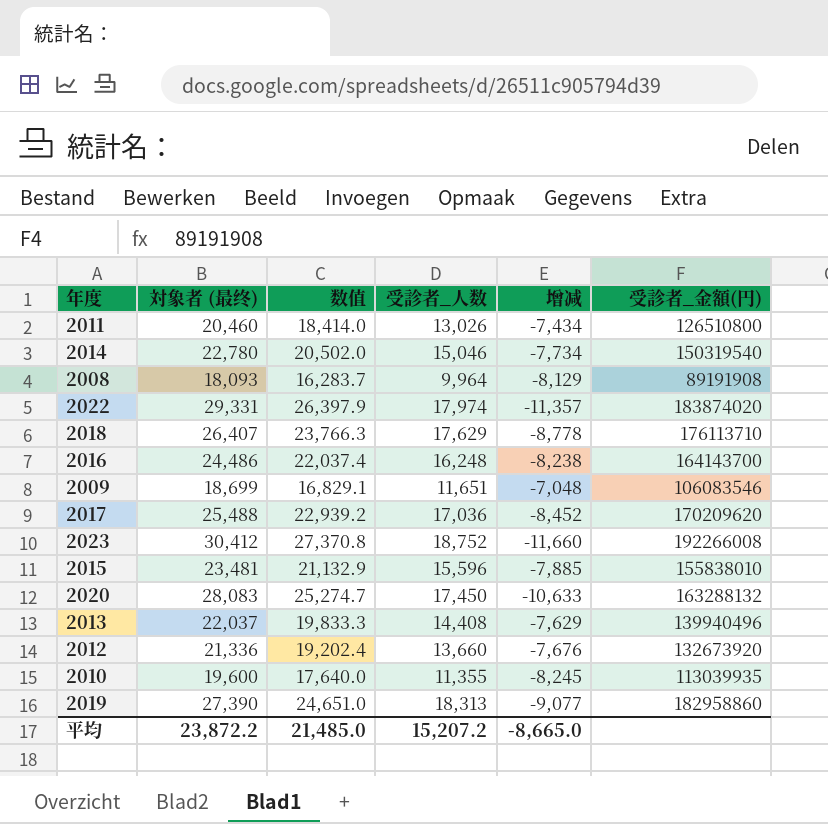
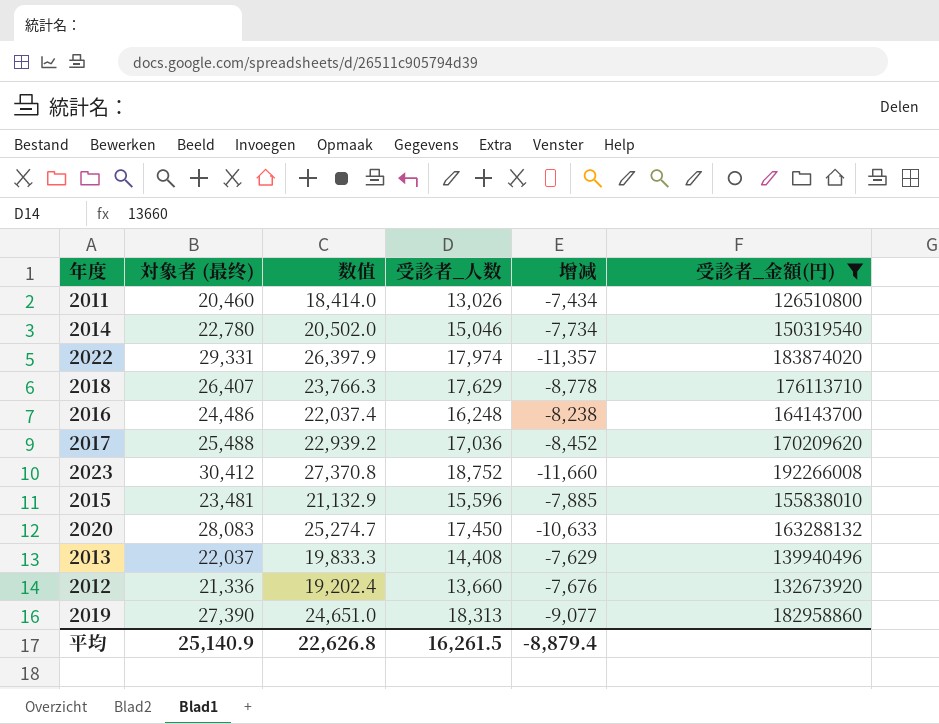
filter: none -> 受診者_金額(円) >= 126510800
平均 | 対象者 (最终): 23,872.2 -> 25,140.9
平均 | 数值: 21,485.0 -> 22,626.8
平均 | 受診者_人数: 15,207.2 -> 16,261.5
平均 | 增减: -8,665.0 -> -8,879.4

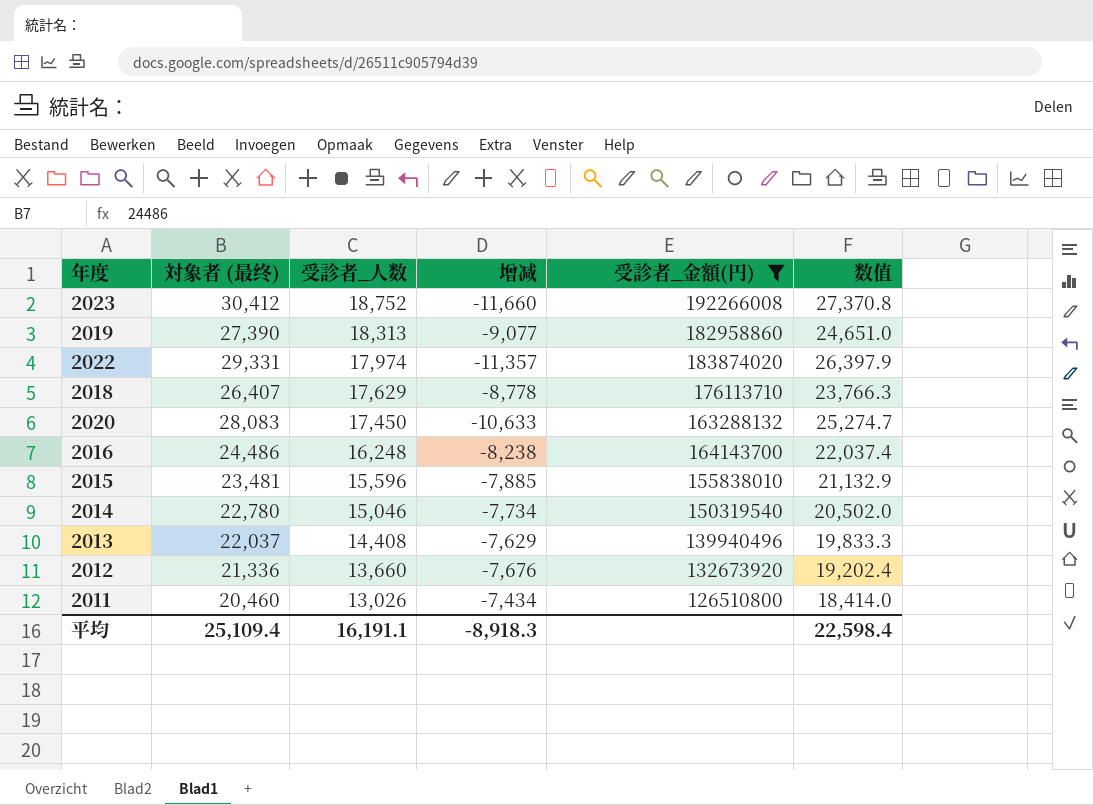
row order: none -> 受診者_人数 descending
column 数值 | position: 3 -> 6
row 2017: 25,488 | 22,939.2 | 17,036 | -8,452 | 170209620 -> none
平均 | 対象者 (最终): 25,140.9 -> 25,109.4
平均 | 受診者_人数: 16,261.5 -> 16,191.1
平均 | 增减: -8,879.4 -> -8,918.3
平均 | 数值: 22,626.8 -> 22,598.4

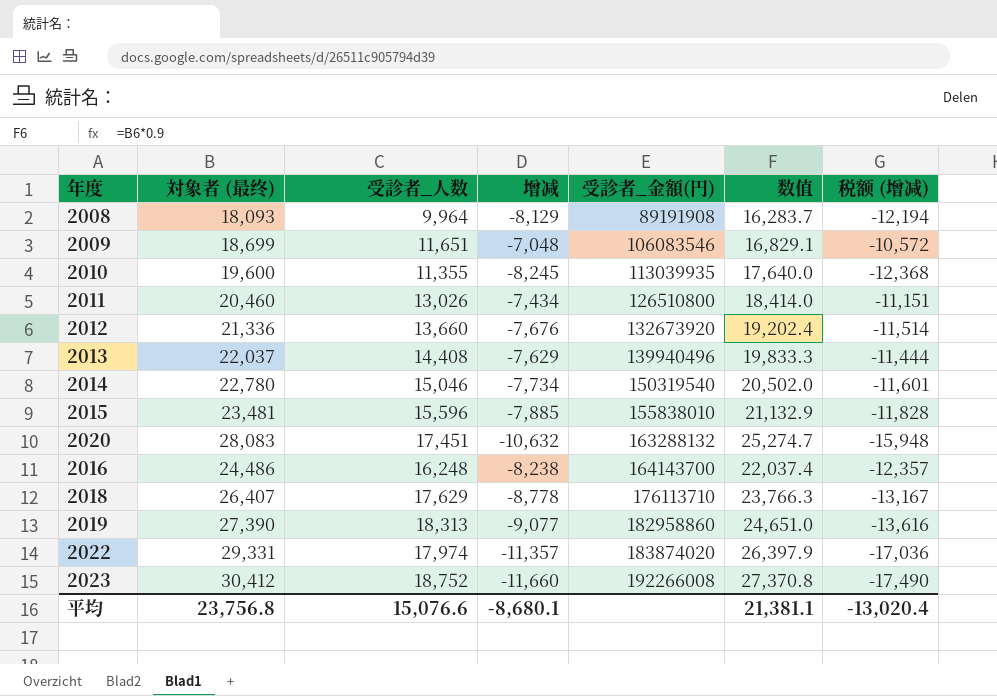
filter: 受診者_金額(円) >= 126510800 -> none
row order: 受診者_人数 descending -> 受診者_金額(円) ascending
column 税额 (增减) | formula: none -> [增减] * 1.5
2020 | 受診者_人数: 17,450 -> 17,451
2020 | 增减: -10,633 -> -10,632
平均 | 対象者 (最终): 25,109.4 -> 23,756.8
平均 | 受診者_人数: 16,191.1 -> 15,076.6
平均 | 增减: -8,918.3 -> -8,680.1
平均 | 数值: 22,598.4 -> 21,381.1

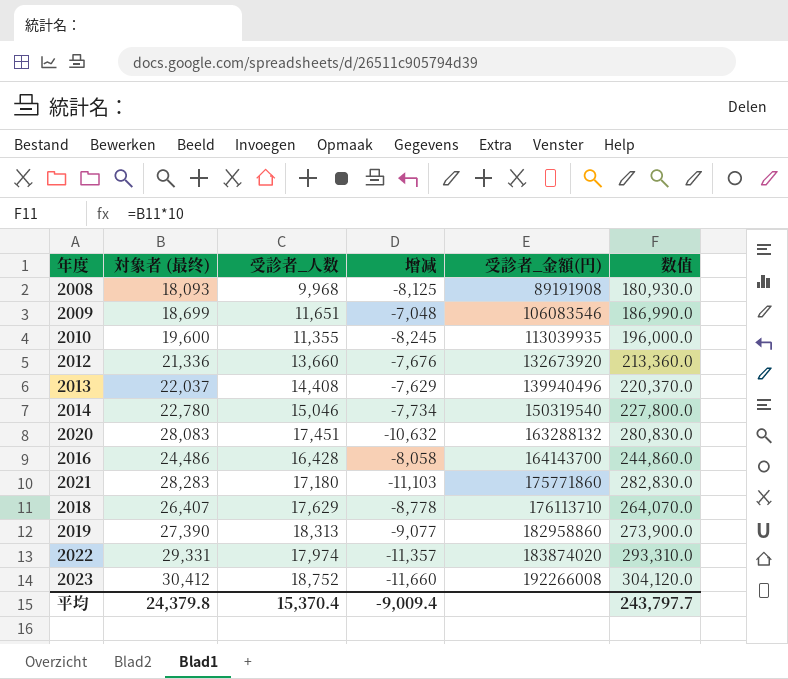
column 税额 (增减) | formula: [增减] * 1.5 -> none
column 数值 | formula: [対象者 (最终)] * 0.9 -> [対象者 (最终)] * 10
row 2011: 20,460 | 13,026 | -7,434 | 126510800 | 18,414.0 | -11,151 -> none
row 2015: 23,481 | 15,596 | -7,885 | 155838010 | 21,132.9 | -11,828 -> none
2008 | 受診者_人数: 9,964 -> 9,968
2008 | 增减: -8,129 -> -8,125
2016 | 受診者_人数: 16,248 -> 16,428
2016 | 增减: -8,238 -> -8,058
row 2021: none -> 28,283 | 17,180 | -11,103 | 175771860 | 282,830.0
平均 | 対象者 (最终): 23,756.8 -> 24,379.8
平均 | 受診者_人数: 15,076.6 -> 15,370.4
平均 | 增减: -8,680.1 -> -9,009.4
平均 | 数值: 21,381.1 -> 243,797.7

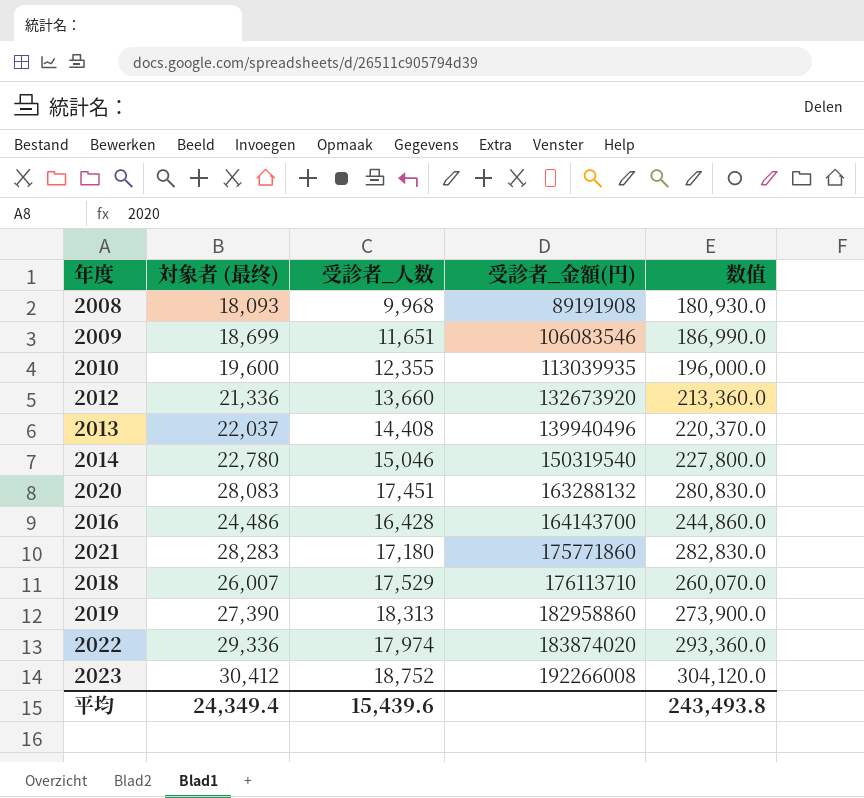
column 增减 | formula: [受診者_人数] - [対象者 (最终)] -> none
2010 | 受診者_人数: 11,355 -> 12,355
2018 | 対象者 (最终): 26,407 -> 26,007
2018 | 受診者_人数: 17,629 -> 17,529
2018 | 数值: 264,070.0 -> 260,070.0
2022 | 対象者 (最终): 29,331 -> 29,336
2022 | 数值: 293,310.0 -> 293,360.0
平均 | 対象者 (最终): 24,379.8 -> 24,349.4
平均 | 受診者_人数: 15,370.4 -> 15,439.6
平均 | 数值: 243,797.7 -> 243,493.8

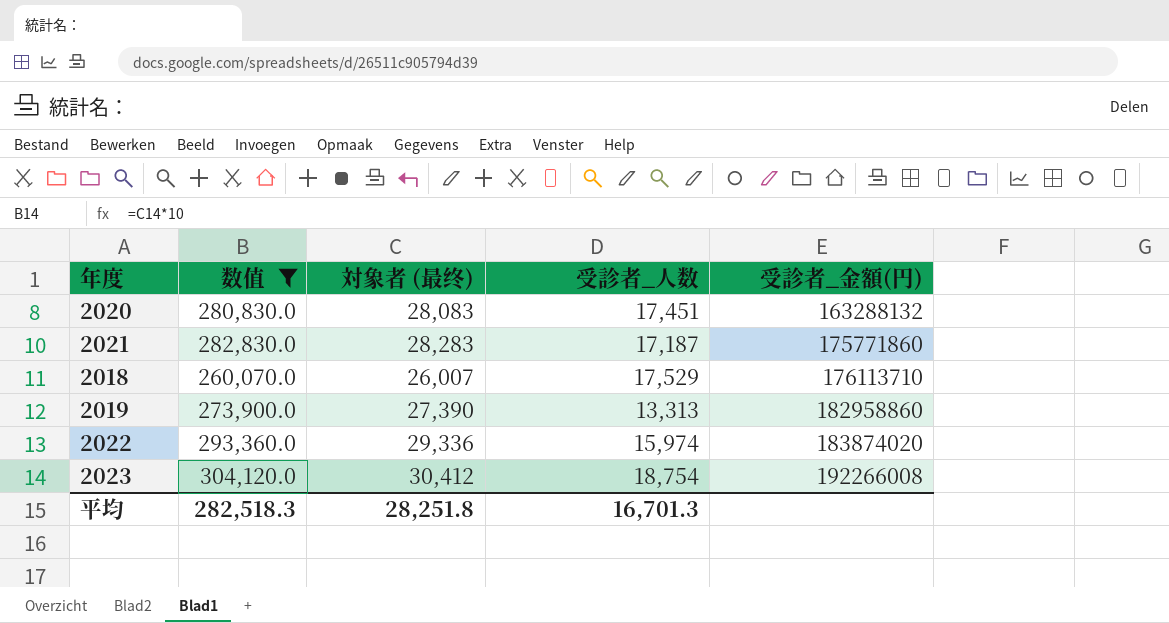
filter: none -> 数值 >= 260,070.0
column 数值 | position: 5 -> 2
2021 | 受診者_人数: 17,180 -> 17,187
2019 | 受診者_人数: 18,313 -> 13,313
2022 | 受診者_人数: 17,974 -> 15,974
2023 | 受診者_人数: 18,752 -> 18,754
平均 | 数值: 243,493.8 -> 282,518.3
平均 | 対象者 (最终): 24,349.4 -> 28,251.8
平均 | 受診者_人数: 15,439.6 -> 16,701.3

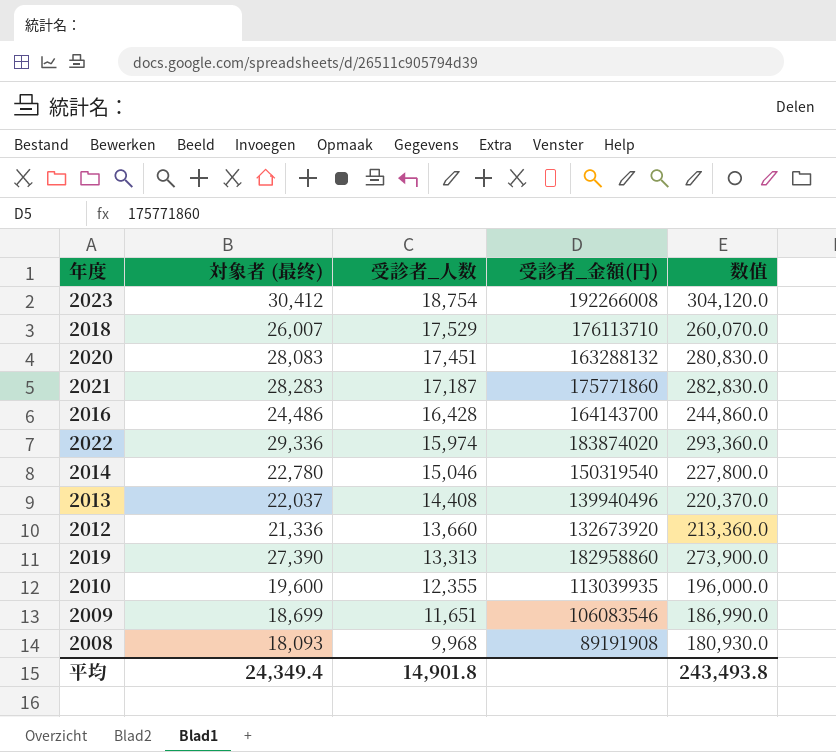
filter: 数值 >= 260,070.0 -> none
row order: 受診者_金額(円) ascending -> 受診者_人数 descending
column 数值 | position: 2 -> 5
平均 | 対象者 (最终): 28,251.8 -> 24,349.4
平均 | 受診者_人数: 16,701.3 -> 14,901.8
平均 | 数值: 282,518.3 -> 243,493.8

